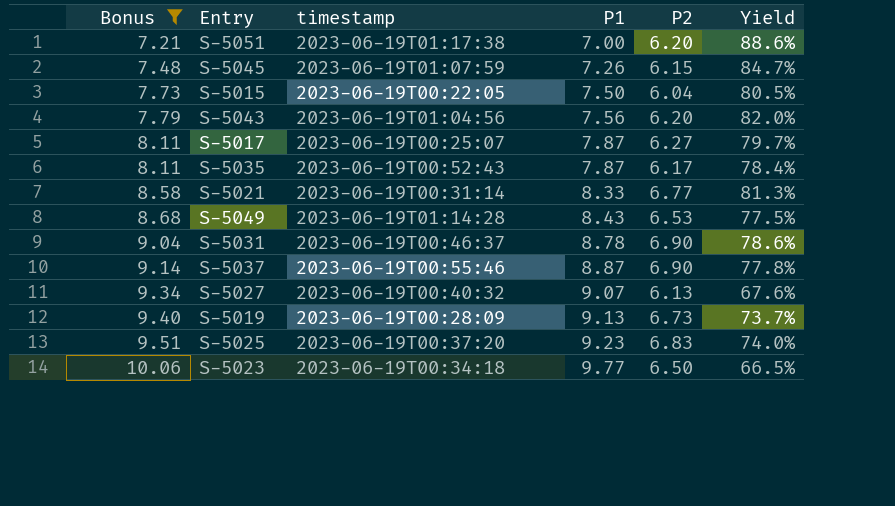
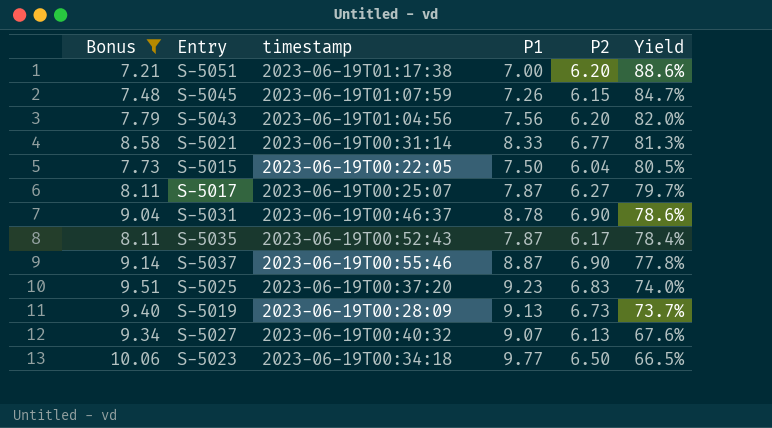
row order: Bonus ascending -> Yield descending
row S-5049: 8.68 | 2023-06-19T01:14:28 | 8.43 | 6.53 | 77.5% -> none

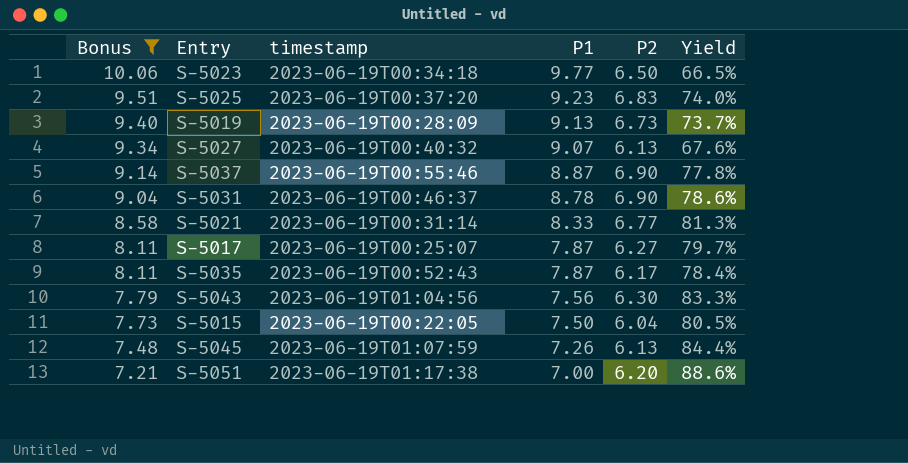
row order: Yield descending -> Bonus descending
S-5043 | P2: 6.20 -> 6.30
S-5043 | Yield: 82.0% -> 83.3%
S-5045 | P2: 6.15 -> 6.13
S-5045 | Yield: 84.7% -> 84.4%

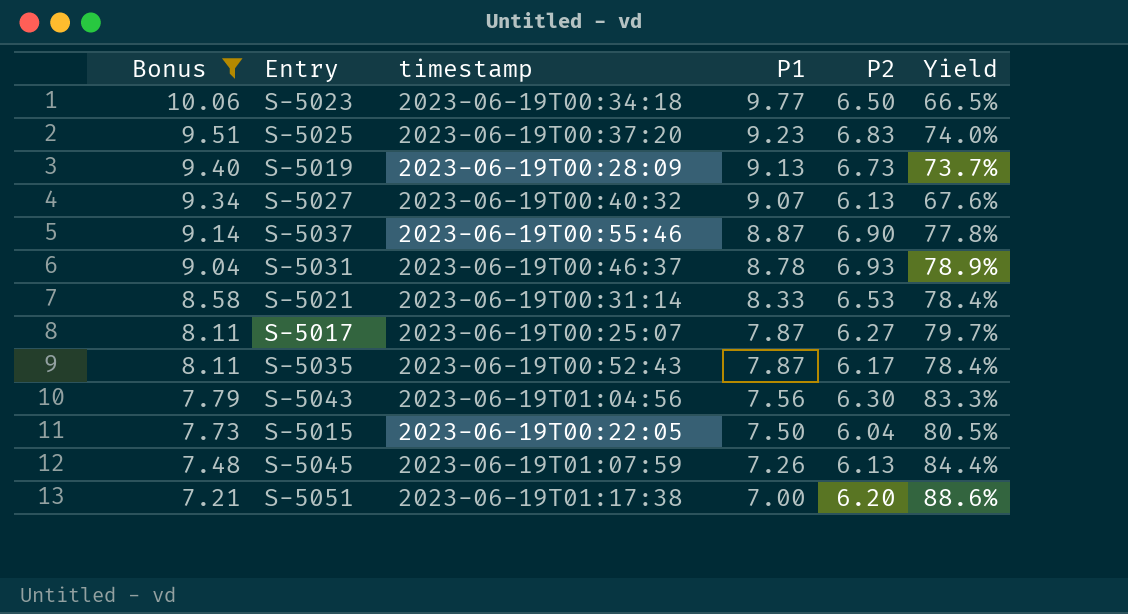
S-5031 | P2: 6.90 -> 6.93
S-5031 | Yield: 78.6% -> 78.9%
S-5021 | P2: 6.77 -> 6.53
S-5021 | Yield: 81.3% -> 78.4%

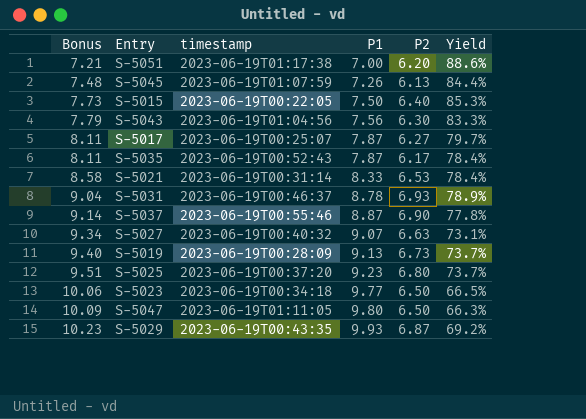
filter: Bonus <= 10.06 -> none
row order: Bonus descending -> Bonus ascending
S-5015 | P2: 6.04 -> 6.40
S-5015 | Yield: 80.5% -> 85.3%
S-5027 | P2: 6.13 -> 6.63
S-5027 | Yield: 67.6% -> 73.1%
S-5025 | P2: 6.83 -> 6.80
S-5025 | Yield: 74.0% -> 73.7%

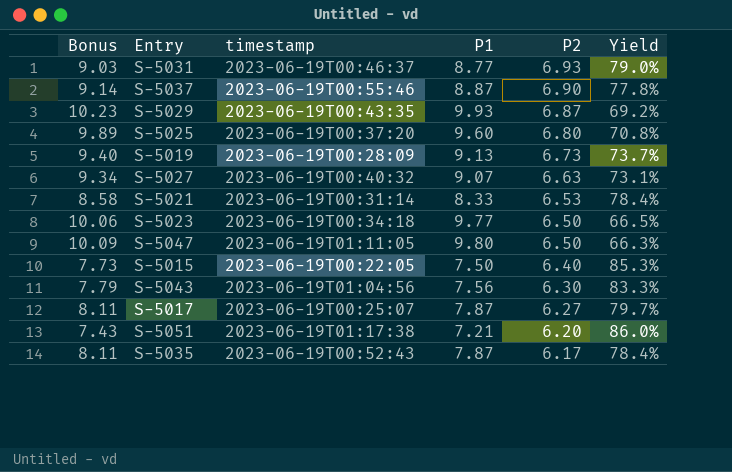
row order: Bonus ascending -> P2 descending
row S-5045: 7.48 | 2023-06-19T01:07:59 | 7.26 | 6.13 | 84.4% -> none
S-5031 | Bonus: 9.04 -> 9.03
S-5031 | P1: 8.78 -> 8.77
S-5031 | Yield: 78.9% -> 79.0%
S-5025 | Bonus: 9.51 -> 9.89
S-5025 | P1: 9.23 -> 9.60
S-5025 | Yield: 73.7% -> 70.8%
S-5051 | Bonus: 7.21 -> 7.43
S-5051 | P1: 7.00 -> 7.21
S-5051 | Yield: 88.6% -> 86.0%

